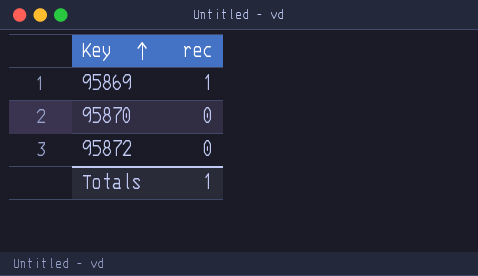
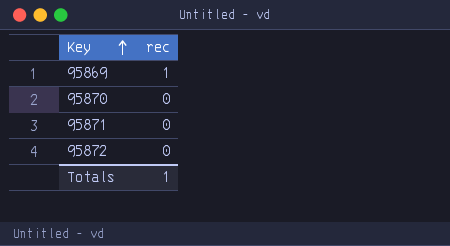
row 95871: none -> 0

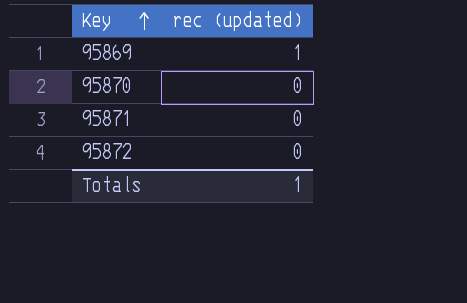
column name: rec -> rec (updated)

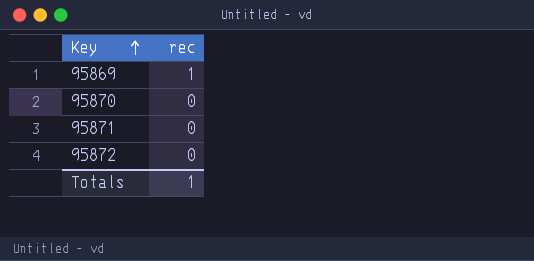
column name: rec (updated) -> rec

